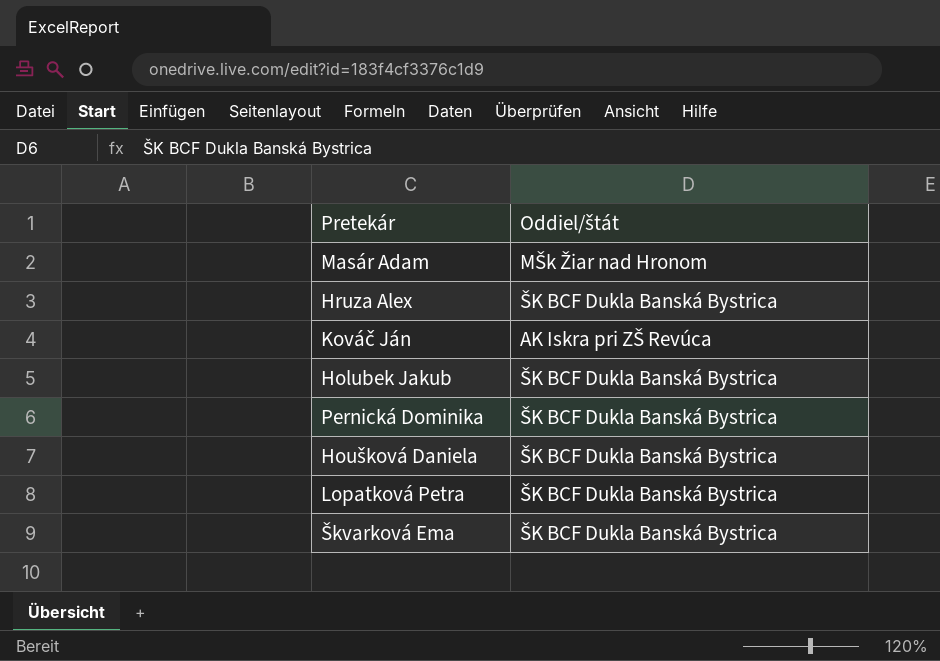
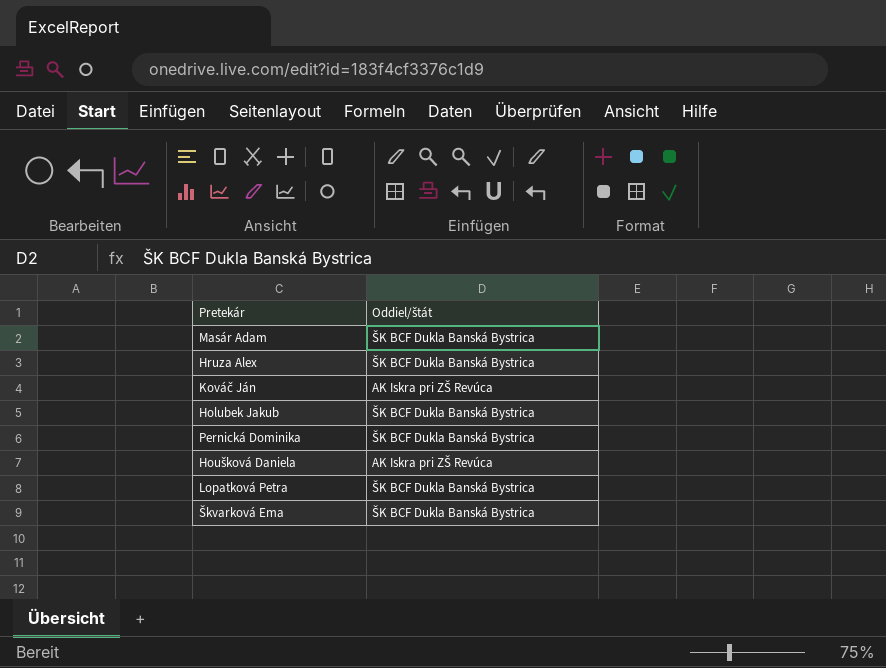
Masár Adam | Oddiel/štát: MŠk Žiar nad Hronom -> ŠK BCF Dukla Banská Bystrica
Houšková Daniela | Oddiel/štát: ŠK BCF Dukla Banská Bystrica -> AK Iskra pri ZŠ Revúca

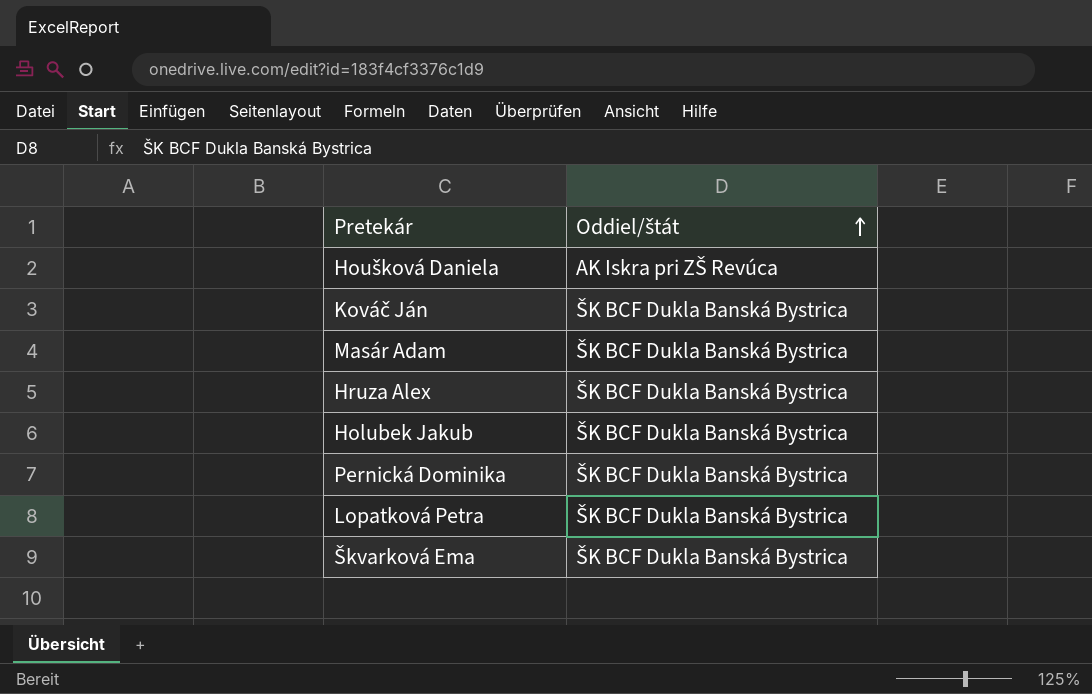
row order: none -> Oddiel/štát ascending
Kováč Ján | Oddiel/štát: AK Iskra pri ZŠ Revúca -> ŠK BCF Dukla Banská Bystrica

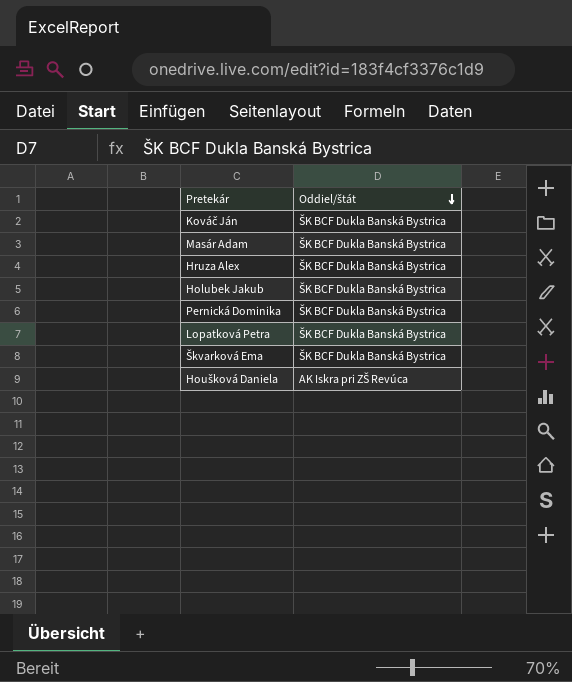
row order: Oddiel/štát ascending -> Oddiel/štát descending

